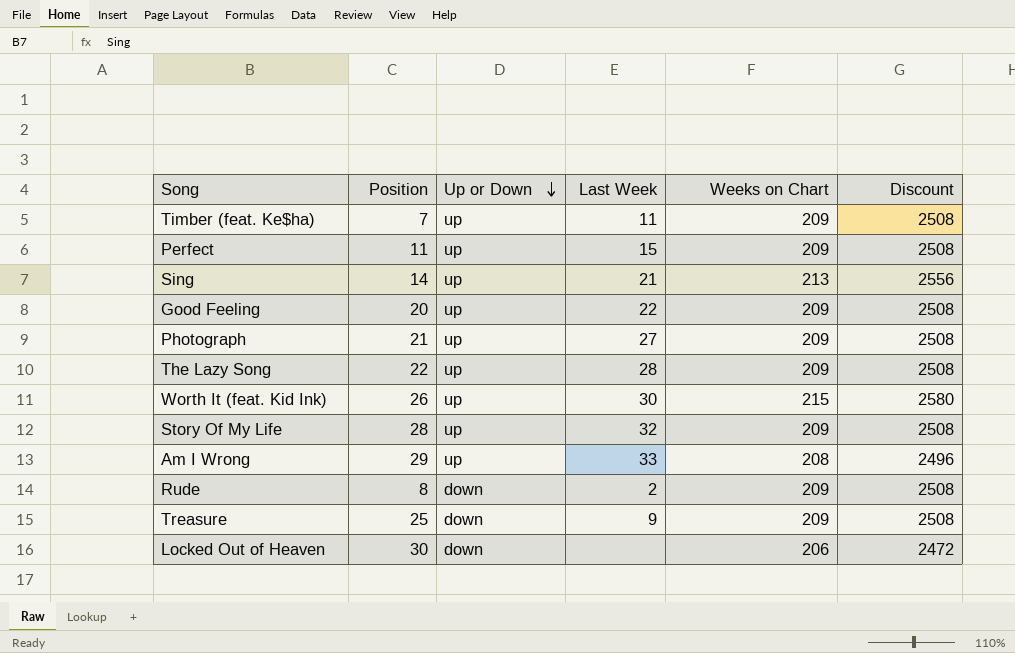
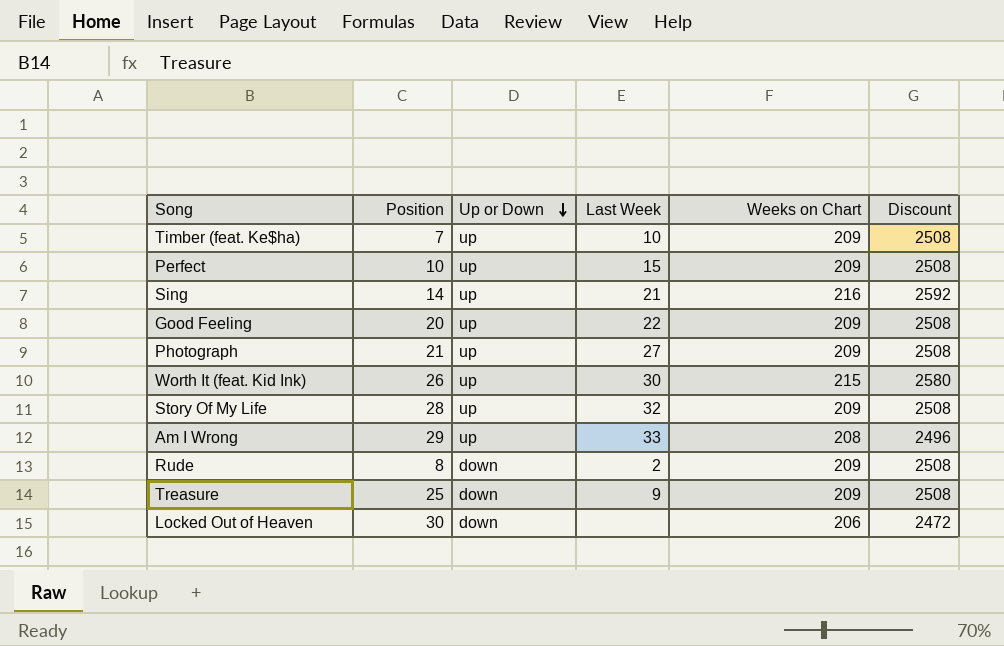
row The Lazy Song: 22 | up | 28 | 209 | 2508 -> none
Timber (feat. Ke$ha) | Last Week: 11 -> 10
Perfect | Position: 11 -> 10
Sing | Weeks on Chart: 213 -> 216
Sing | Discount: 2556 -> 2592

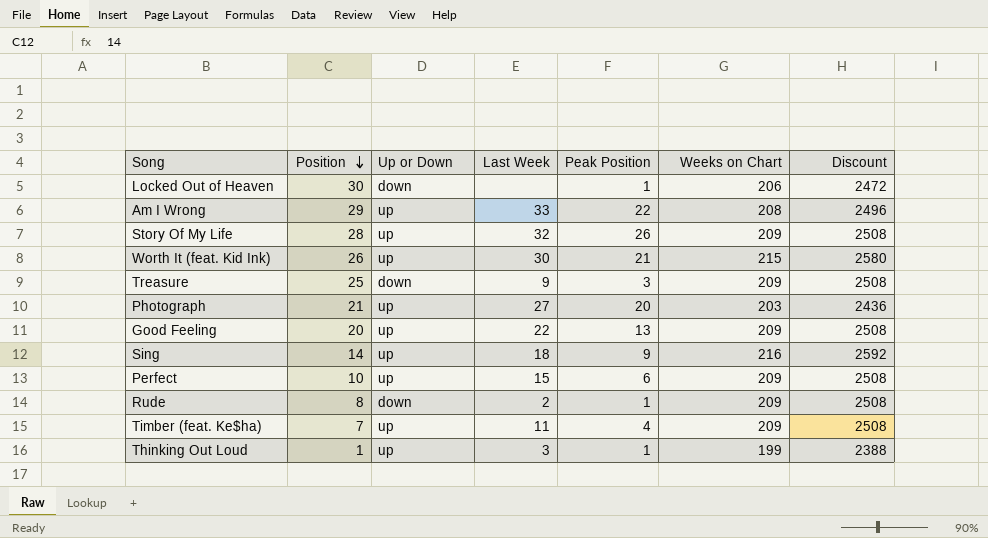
row order: Up or Down descending -> Position descending
column Peak Position | position: none -> 5
Photograph | Weeks on Chart: 209 -> 203
Photograph | Discount: 2508 -> 2436
Sing | Last Week: 21 -> 18
Timber (feat. Ke$ha) | Last Week: 10 -> 11
row Thinking Out Loud: none -> 1 | up | 3 | 1 | 199 | 2388

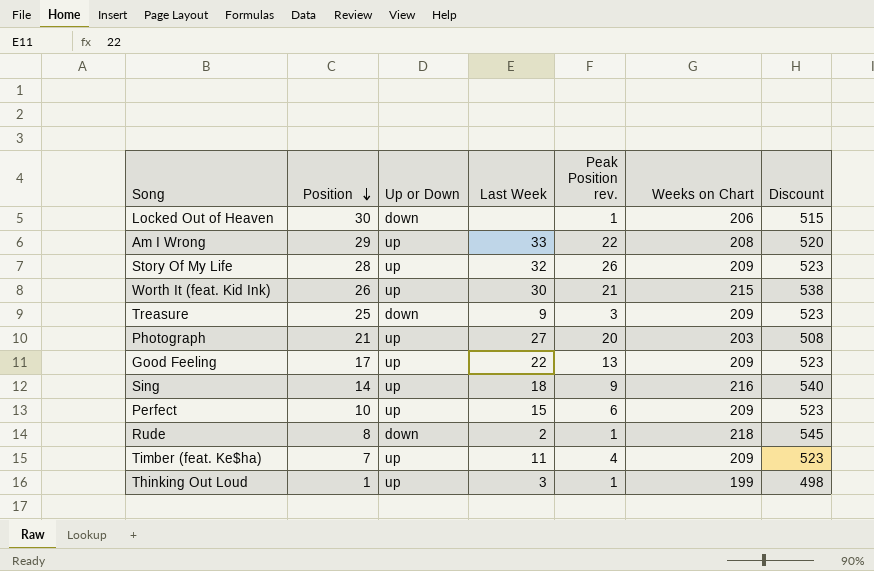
column name: Peak Position -> Peak Position rev.
column Discount | formula: [Weeks on Chart] * 12 -> [Weeks on Chart] * 2.5
Good Feeling | Position: 20 -> 17
Rude | Weeks on Chart: 209 -> 218

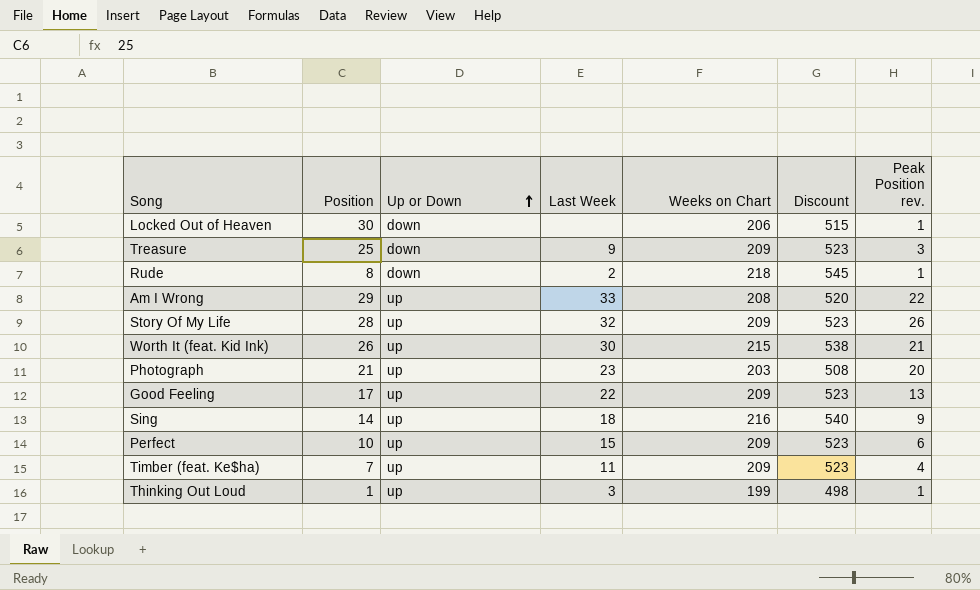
row order: Position descending -> Up or Down ascending
column Peak Position rev. | position: 5 -> 7
Photograph | Last Week: 27 -> 23

